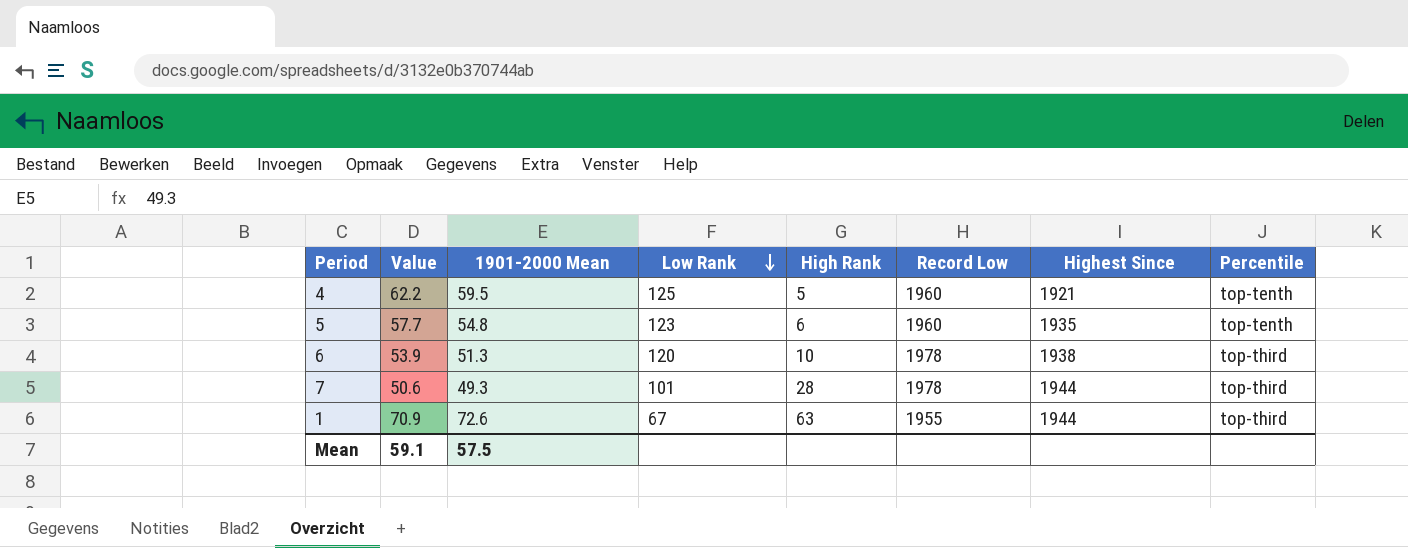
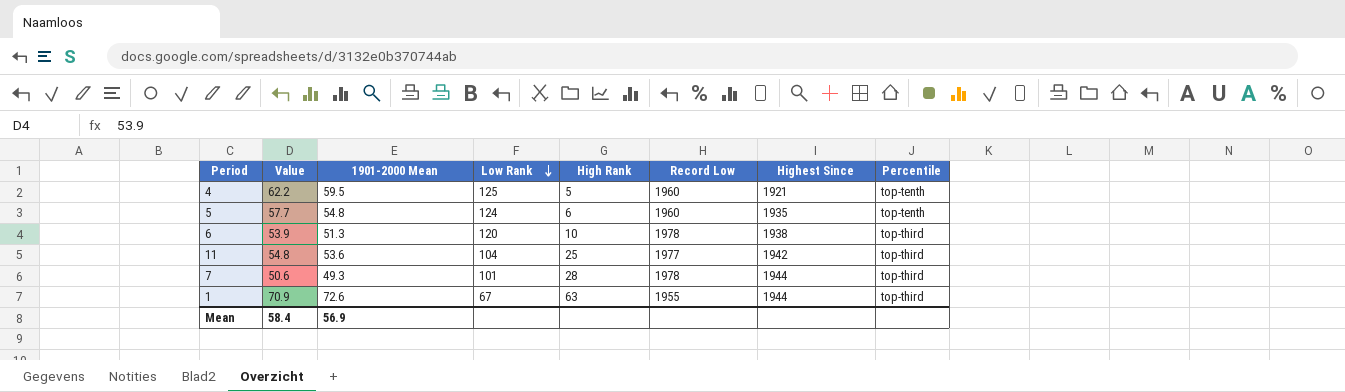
5 | Low Rank: 123 -> 124
row 11: none -> 54.8 | 53.6 | 104 | 25 | 1977 | 1942 | top-third
Mean | Value: 59.1 -> 58.4
Mean | 1901-2000 Mean: 57.5 -> 56.9

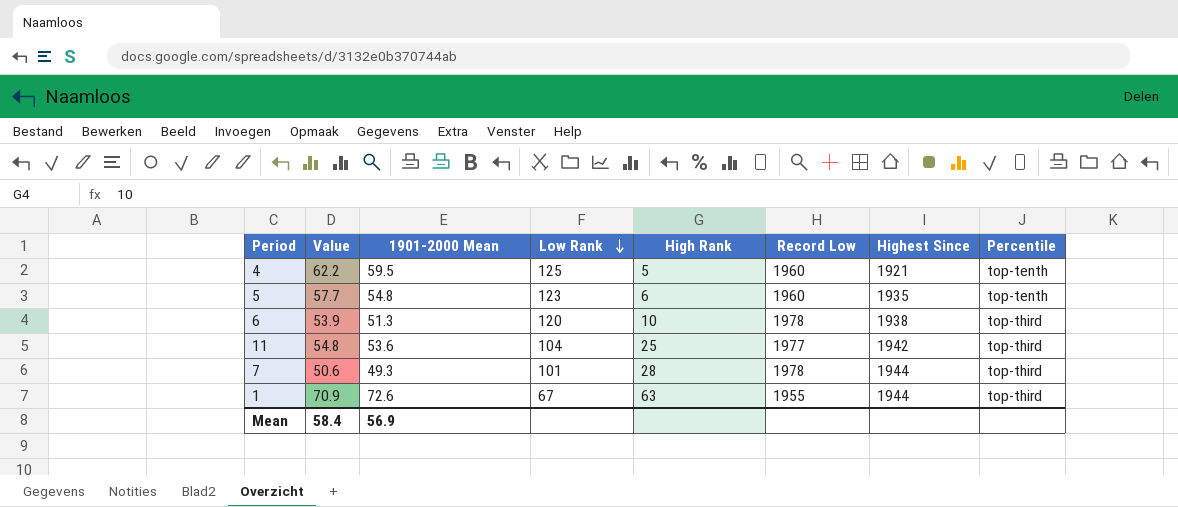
5 | Low Rank: 124 -> 123

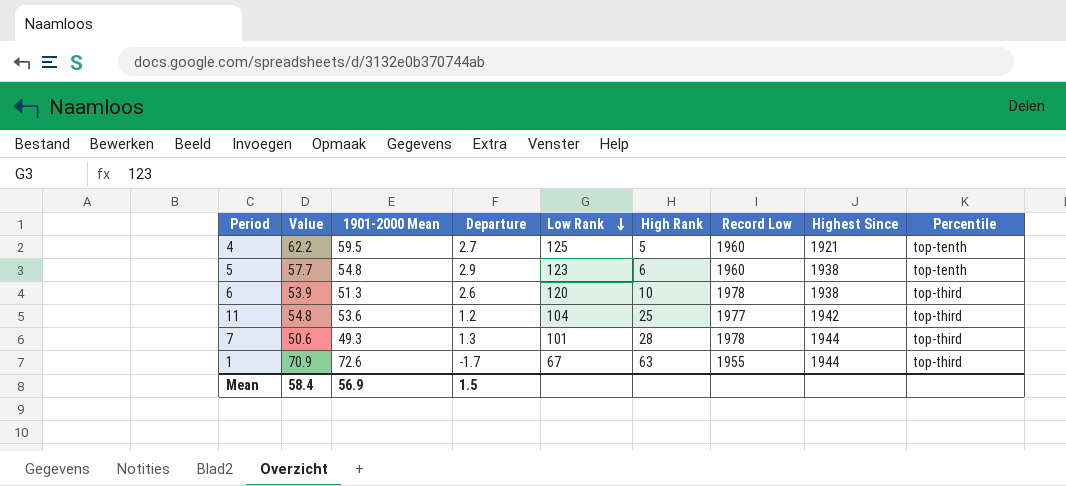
column Departure | formula: none -> [Value] - [1901-2000 Mean]
5 | Highest Since: 1935 -> 1938

